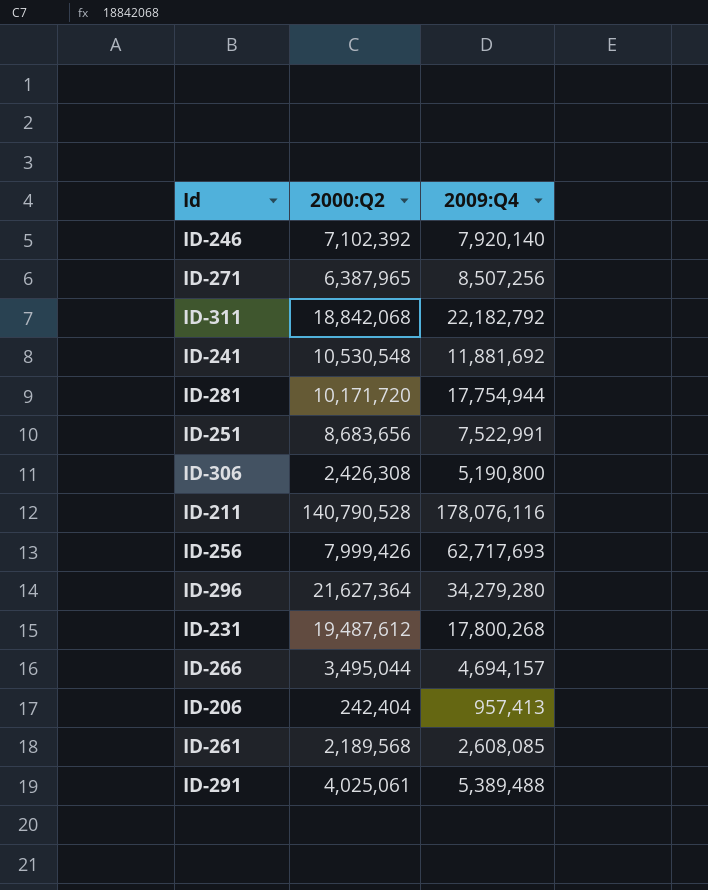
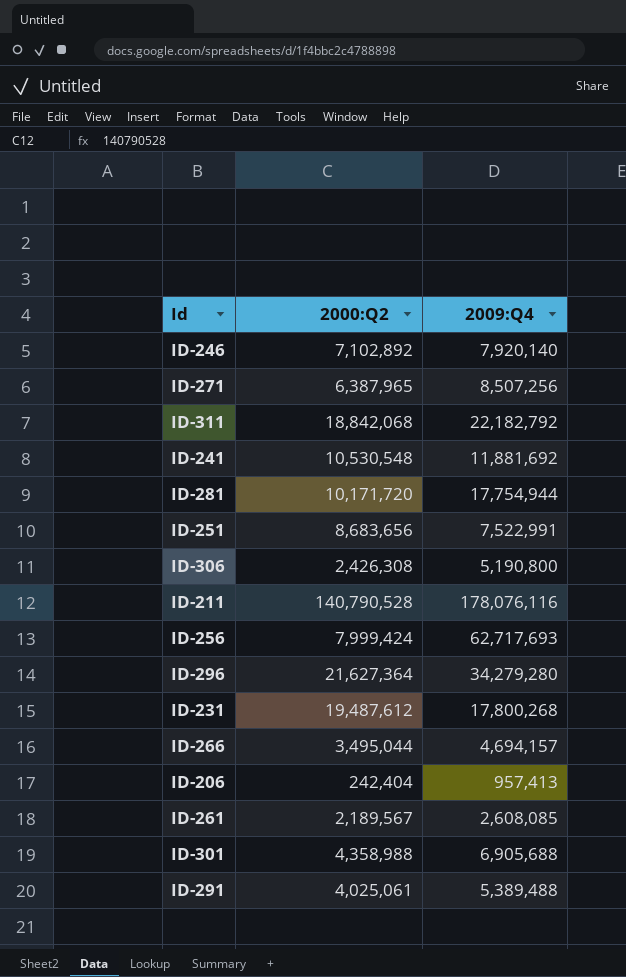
ID-246 | 2000:Q2: 7,102,392 -> 7,102,892
ID-256 | 2000:Q2: 7,999,426 -> 7,999,424
ID-261 | 2000:Q2: 2,189,568 -> 2,189,567
row ID-301: none -> 4,358,988 | 6,905,688

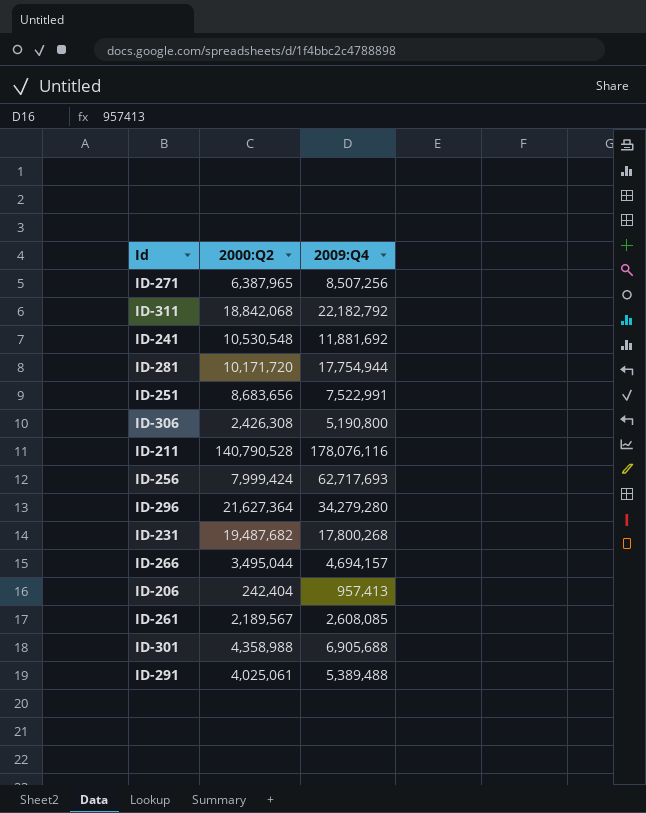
row ID-246: 7,102,892 | 7,920,140 -> none
ID-231 | 2000:Q2: 19,487,612 -> 19,487,682

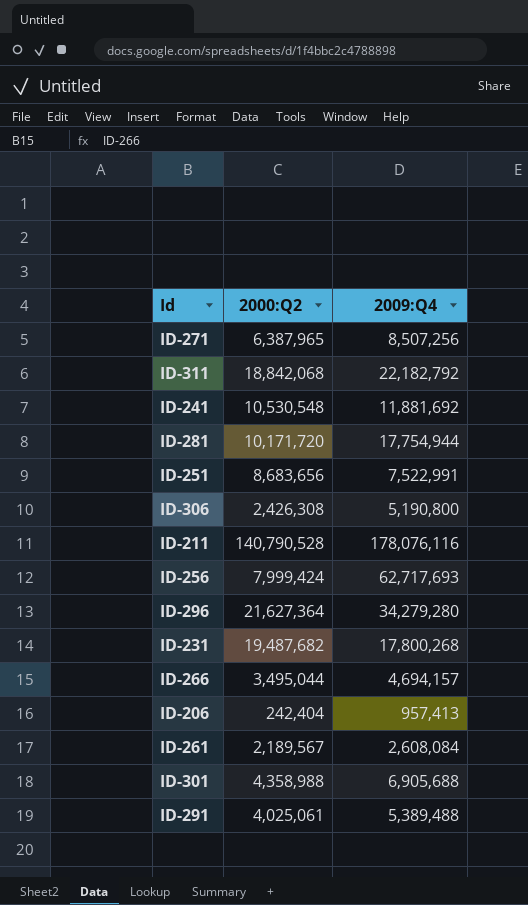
ID-261 | 2009:Q4: 2,608,085 -> 2,608,084

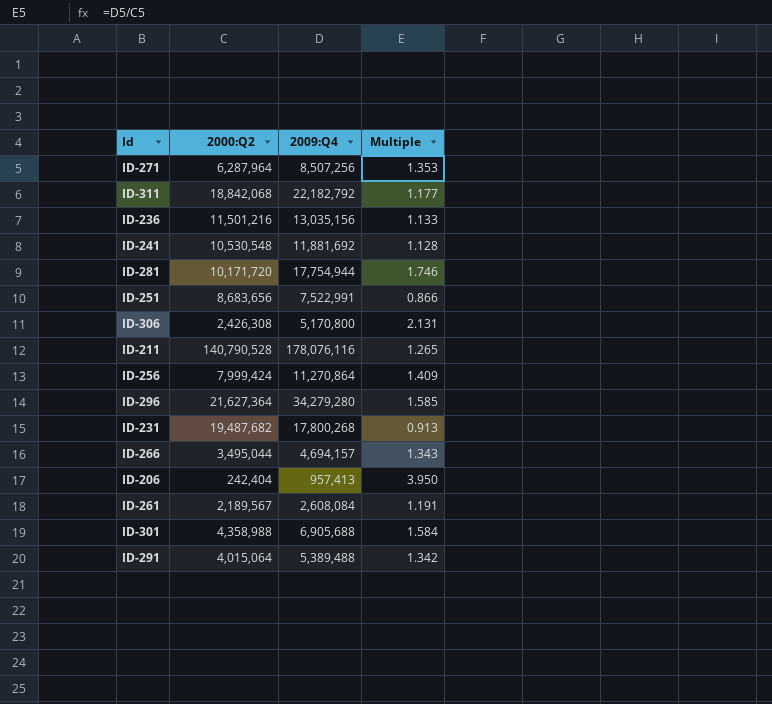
column Multiple | formula: none -> [2009:Q4] / [2000:Q2]
ID-271 | 2000:Q2: 6,387,965 -> 6,287,964
row ID-236: none -> 11,501,216 | 13,035,156 | 1.133
ID-306 | 2009:Q4: 5,190,800 -> 5,170,800
ID-256 | 2009:Q4: 62,717,693 -> 11,270,864
ID-291 | 2000:Q2: 4,025,061 -> 4,015,064

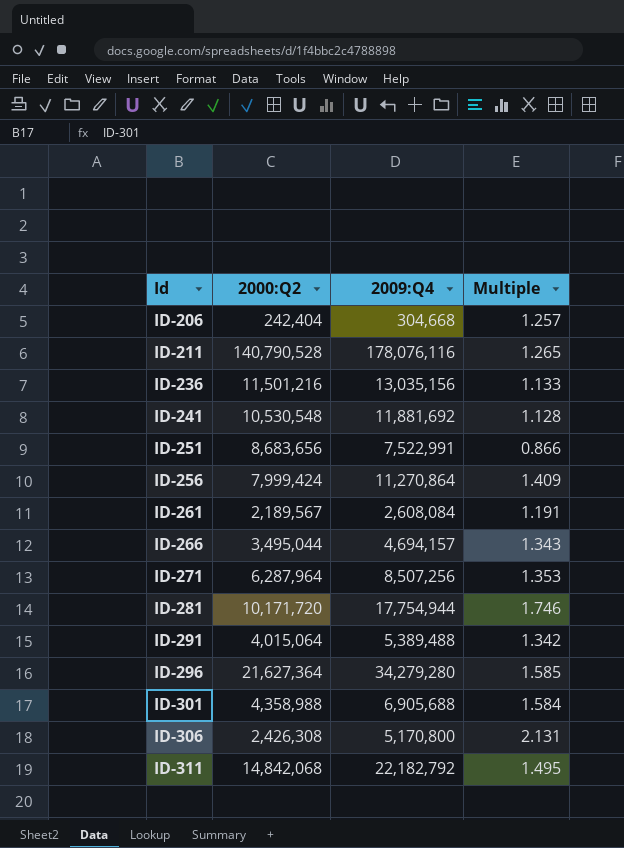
row order: none -> Id ascending
row ID-231: 19,487,682 | 17,800,268 | 0.913 -> none
ID-206 | 2009:Q4: 957,413 -> 304,668
ID-206 | Multiple: 3.950 -> 1.257
ID-311 | 2000:Q2: 18,842,068 -> 14,842,068
ID-311 | Multiple: 1.177 -> 1.495

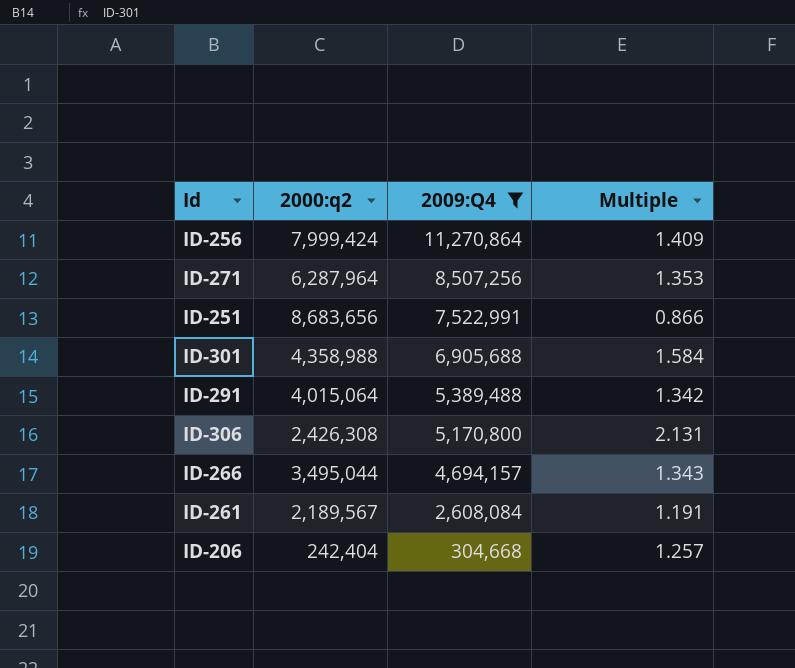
filter: none -> 2009:Q4 <= 11,270,864
row order: Id ascending -> 2009:Q4 descending
column name: 2000:Q2 -> 2000:q2

